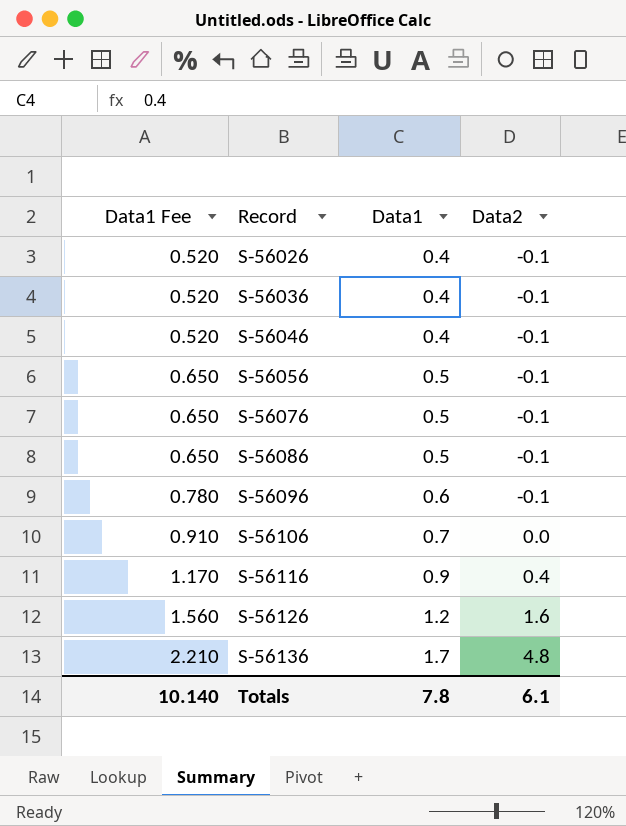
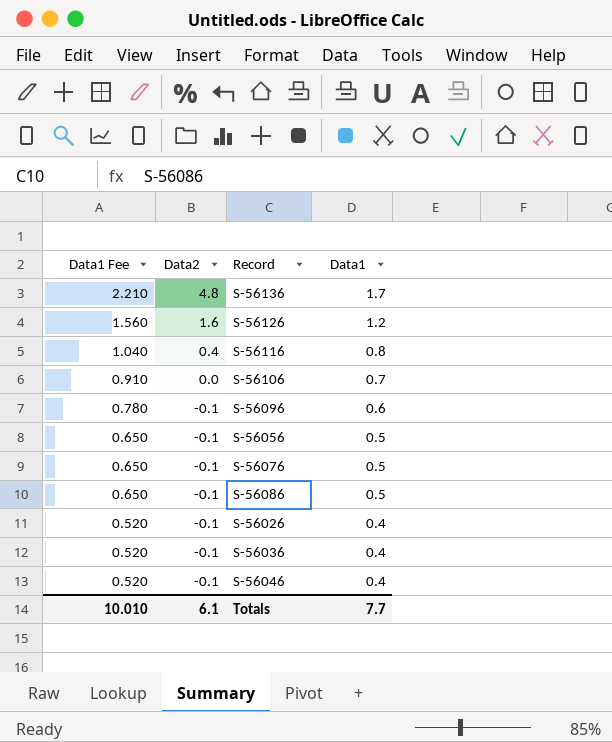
row order: Data1 Fee ascending -> Data1 Fee descending
column Data2 | position: 4 -> 2
S-56116 | Data1 Fee: 1.170 -> 1.040
S-56116 | Data1: 0.9 -> 0.8
Totals | Data1 Fee: 10.140 -> 10.010
Totals | Data1: 7.8 -> 7.7

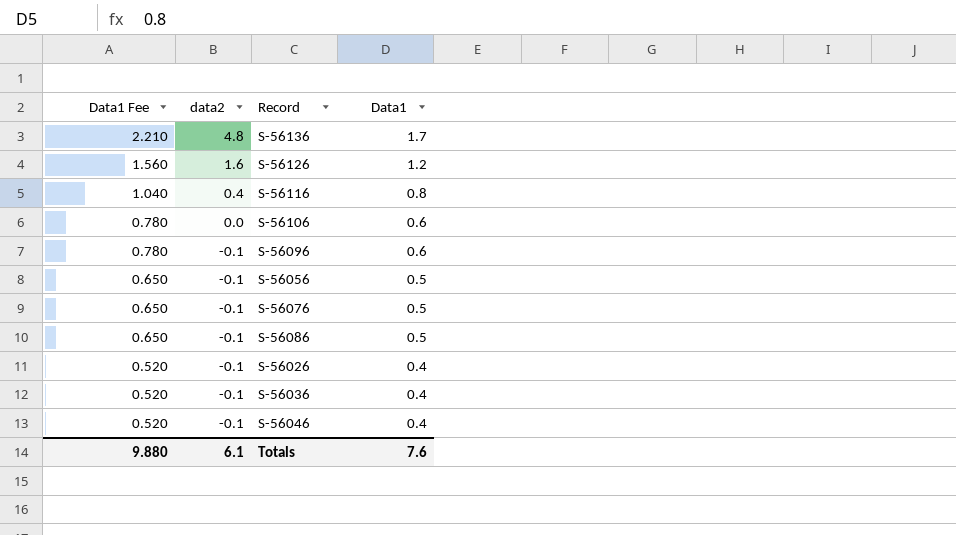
column name: Data2 -> data2
S-56106 | Data1 Fee: 0.910 -> 0.780
S-56106 | Data1: 0.7 -> 0.6
Totals | Data1 Fee: 10.010 -> 9.880
Totals | Data1: 7.7 -> 7.6

